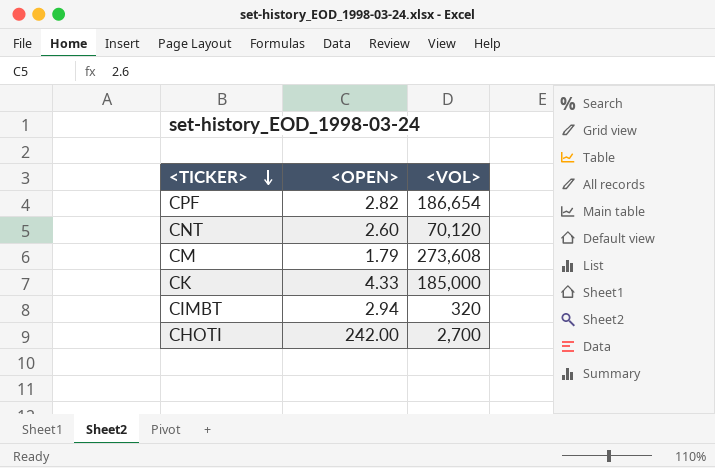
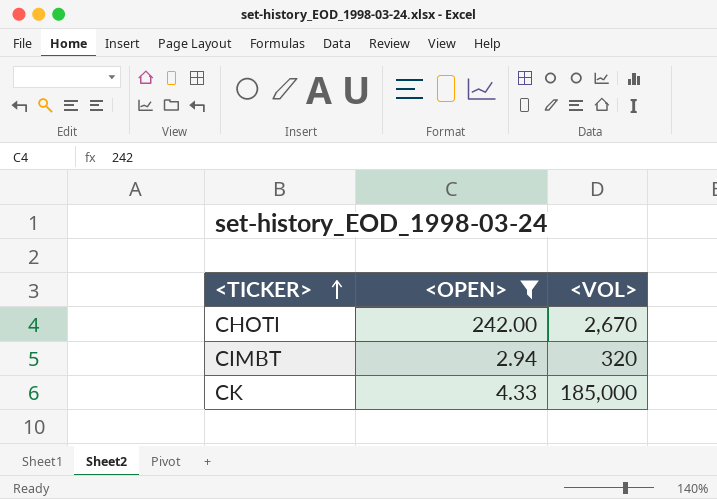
filter: none -> <OPEN> >= 2.94
row order: <TICKER> descending -> <TICKER> ascending
CHOTI | <VOL>: 2,700 -> 2,670

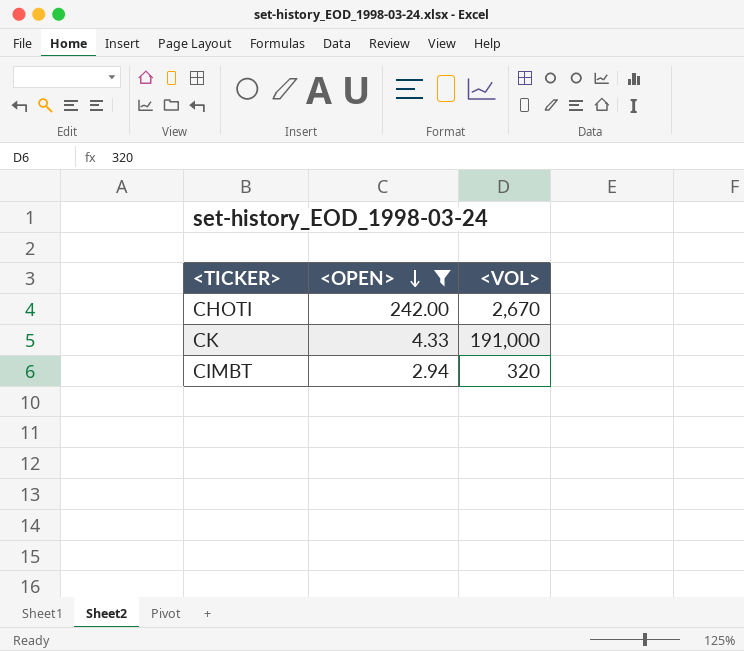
row order: <TICKER> ascending -> <OPEN> descending
CK | <VOL>: 185,000 -> 191,000

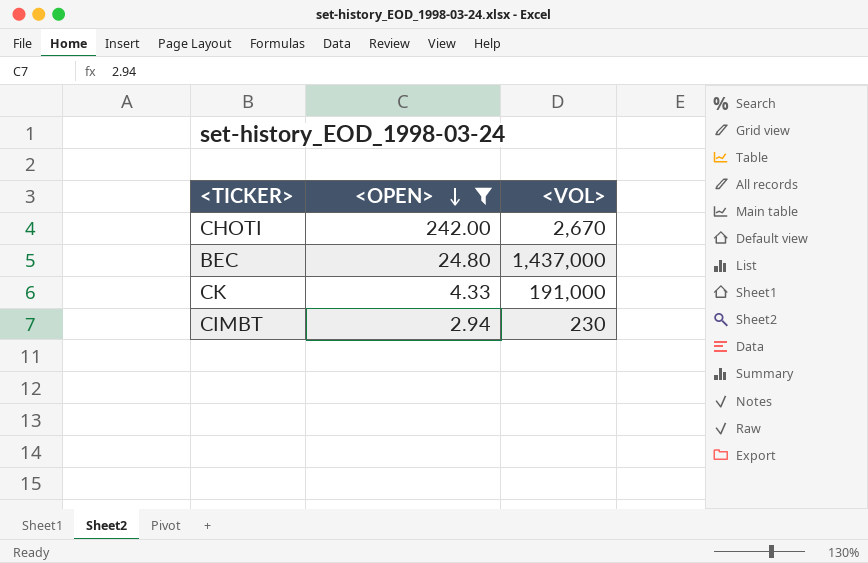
row BEC: none -> 24.80 | 1,437,000
CIMBT | <VOL>: 320 -> 230

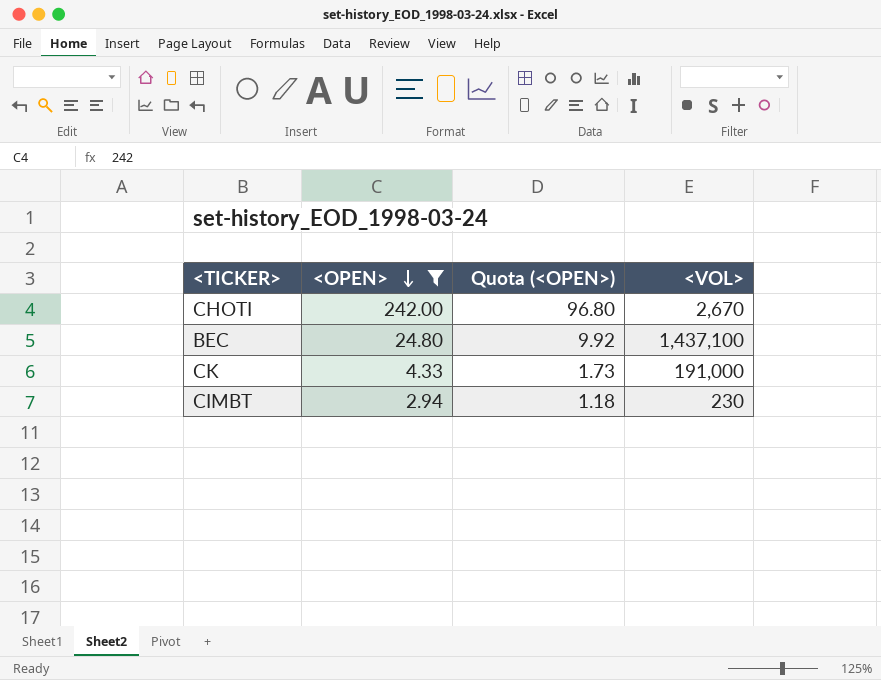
column Quota (<OPEN>) | formula: none -> [<OPEN>] * 0.4
BEC | <VOL>: 1,437,000 -> 1,437,100

